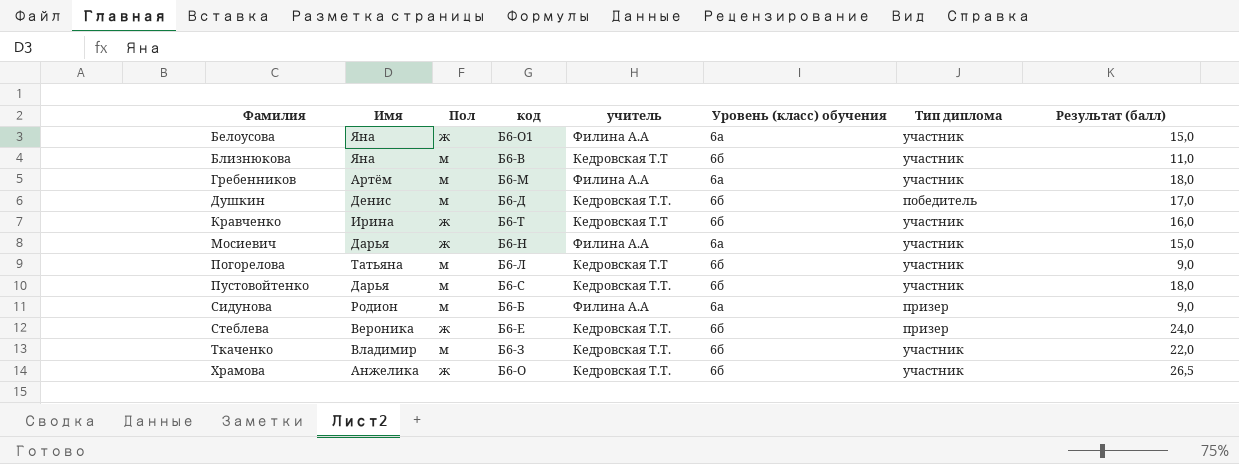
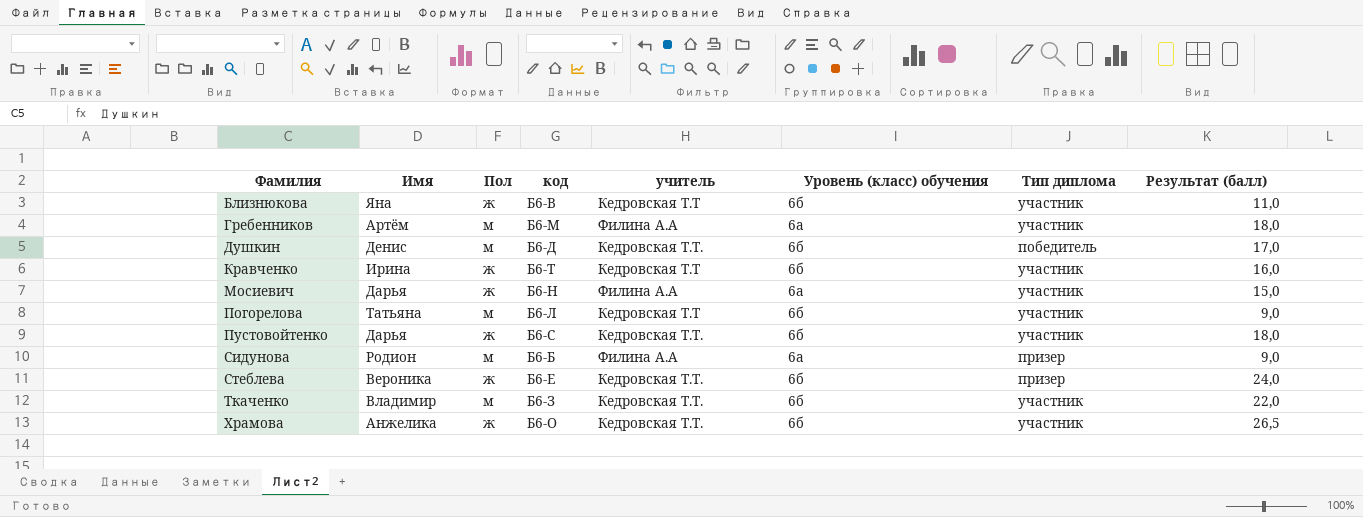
row Белоусова: Яна | ж | Б6-О1 | Филина А.А | 6а | участник | 15,0 -> none
Близнюкова | Пол: м -> ж
Пустовойтенко | Пол: м -> ж

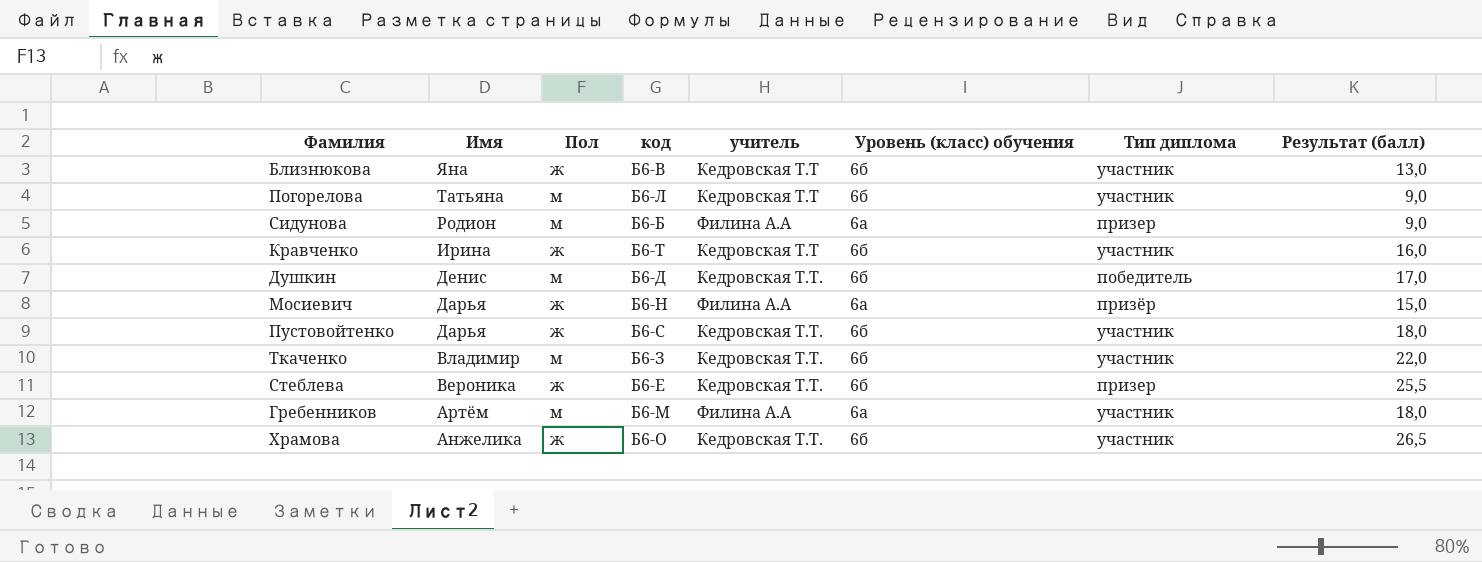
row order: Фамилия ascending -> Имя descending
Близнюкова | Результат (балл): 11,0 -> 13,0
Мосиевич | Тип диплома: участник -> призёр
Стеблева | Результат (балл): 24,0 -> 25,5

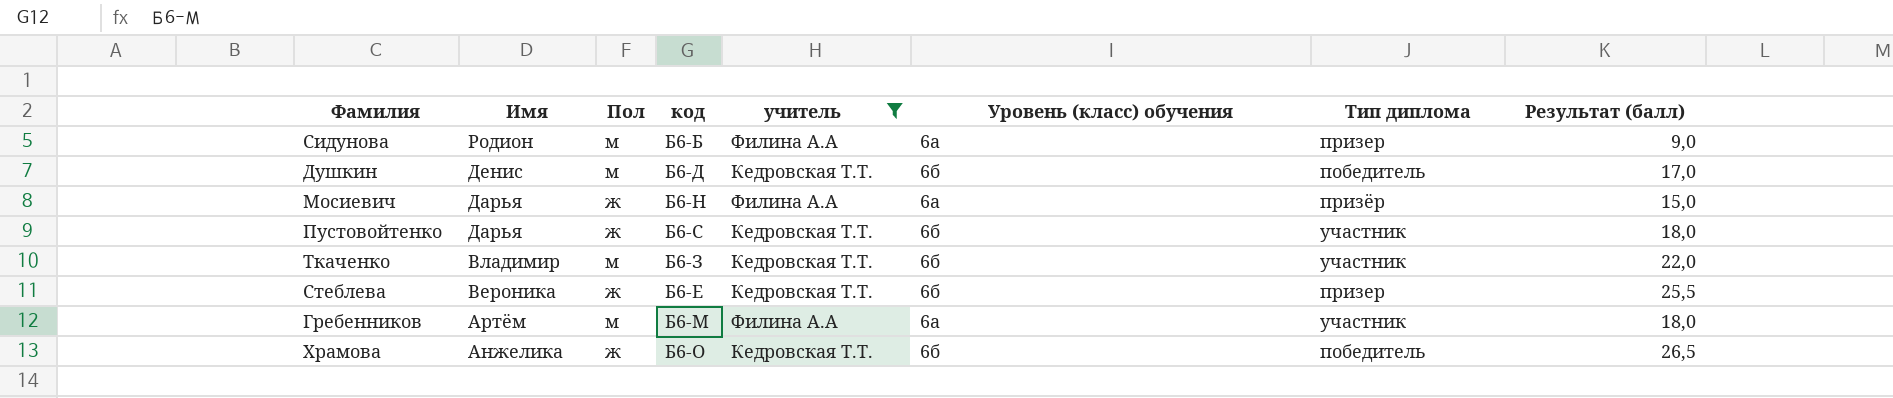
filter: none -> учитель != Кедровская Т.Т
Храмова | Тип диплома: участник -> победитель

